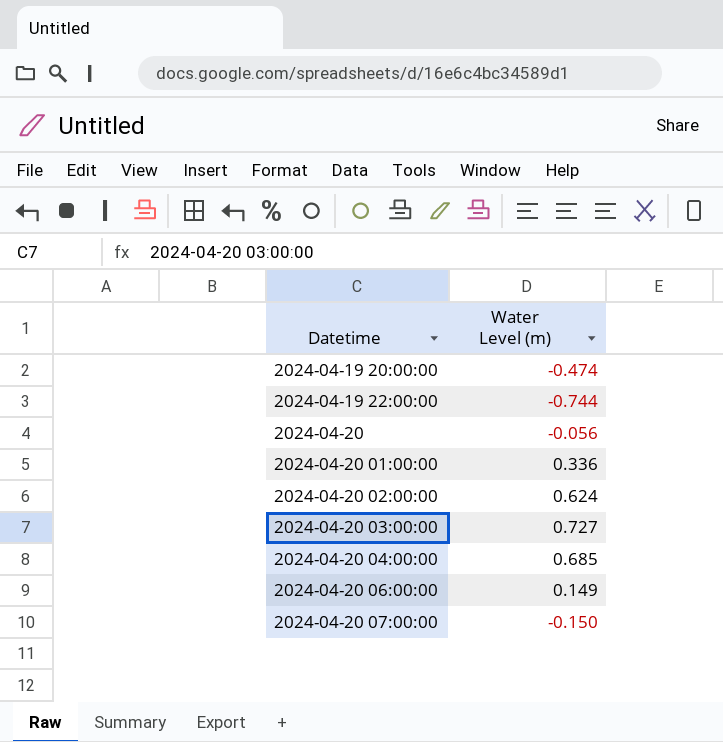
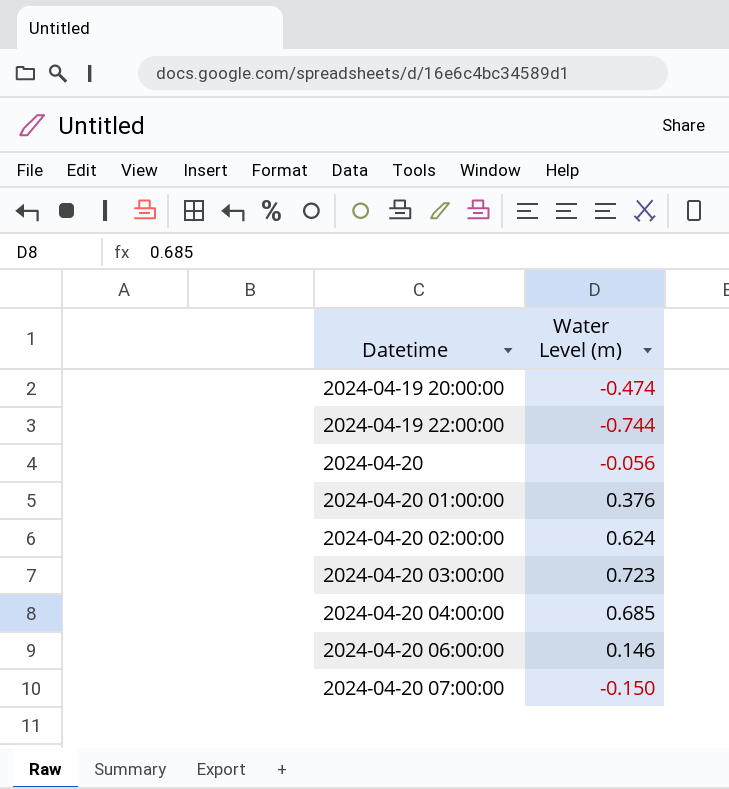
2024-04-20 01:00:00 | Water Level (m): 0.336 -> 0.376
2024-04-20 03:00:00 | Water Level (m): 0.727 -> 0.723
2024-04-20 06:00:00 | Water Level (m): 0.149 -> 0.146

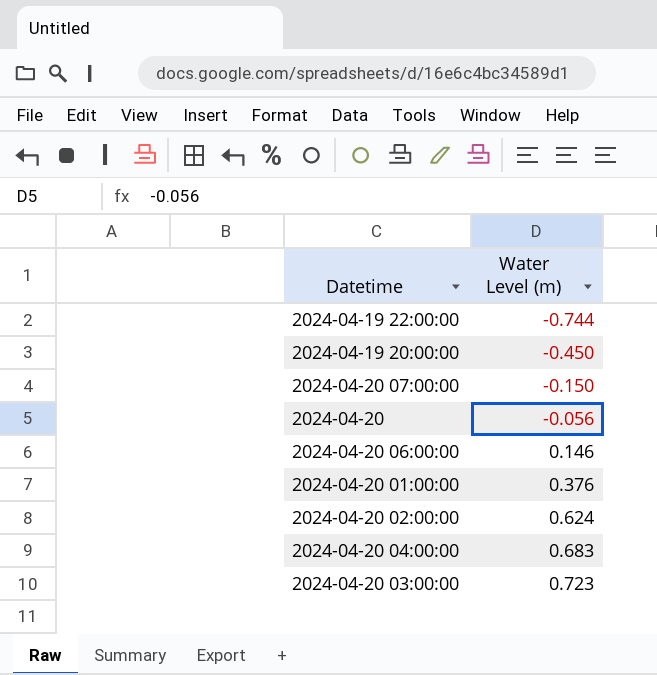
row order: Datetime ascending -> Water Level (m) ascending
2024-04-19 20:00:00 | Water Level (m): -0.474 -> -0.450
2024-04-20 04:00:00 | Water Level (m): 0.685 -> 0.683

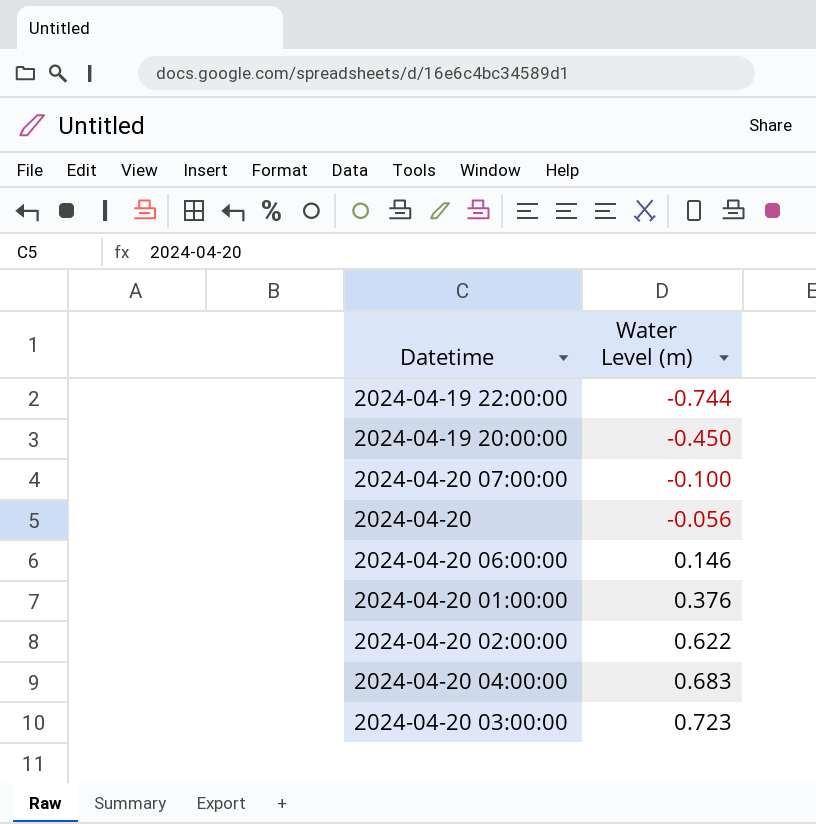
2024-04-20 07:00:00 | Water Level (m): -0.150 -> -0.100
2024-04-20 02:00:00 | Water Level (m): 0.624 -> 0.622

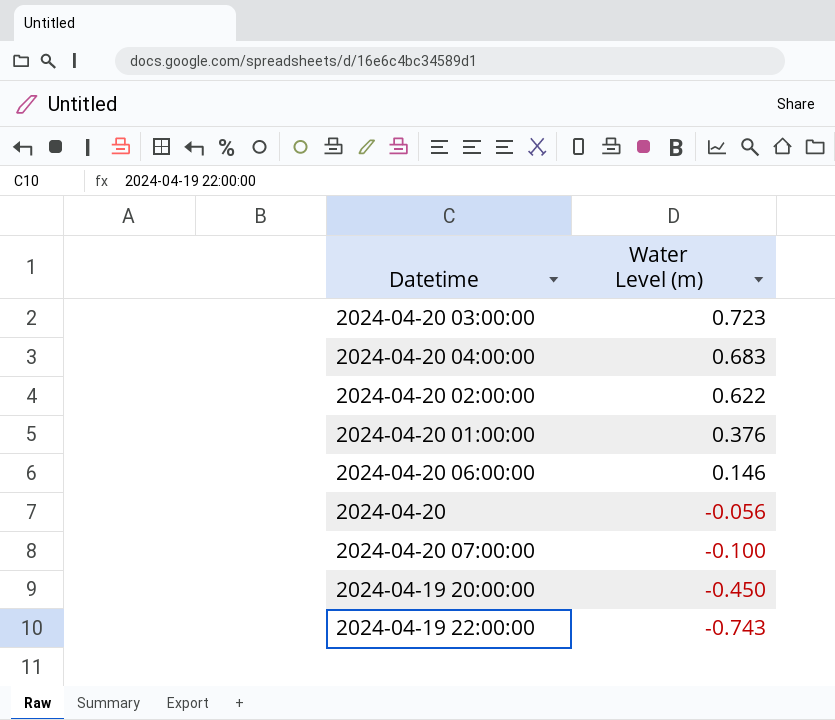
row order: Water Level (m) ascending -> Water Level (m) descending
2024-04-19 22:00:00 | Water Level (m): -0.744 -> -0.743

